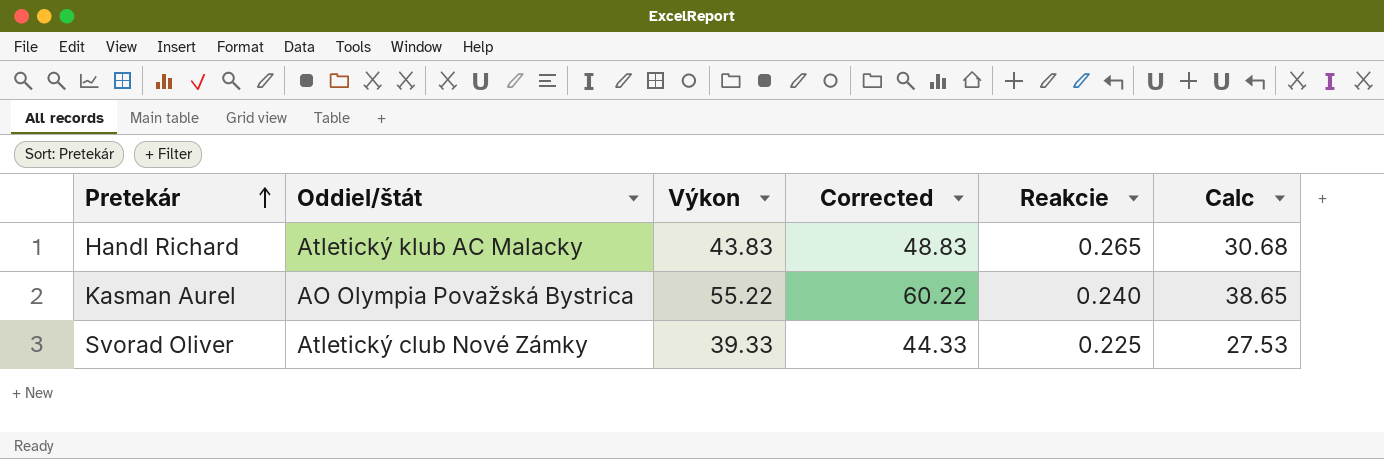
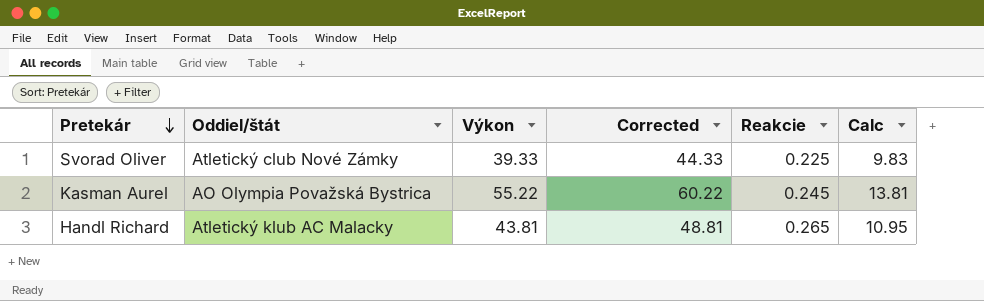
row order: Pretekár ascending -> Pretekár descending
column Calc | formula: [Výkon] * 0.7 -> [Výkon] * 0.25
Kasman Aurel | Reakcie: 0.240 -> 0.245
Handl Richard | Výkon: 43.83 -> 43.81
Handl Richard | Corrected: 48.83 -> 48.81

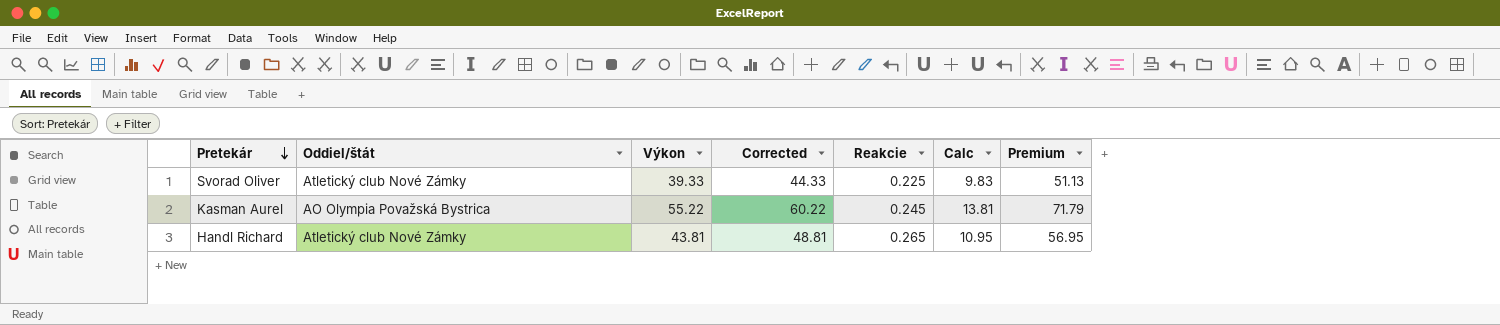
column Premium | formula: none -> [Výkon] * 1.3
Handl Richard | Oddiel/štát: Atletický klub AC Malacky -> Atletický club Nové Zámky

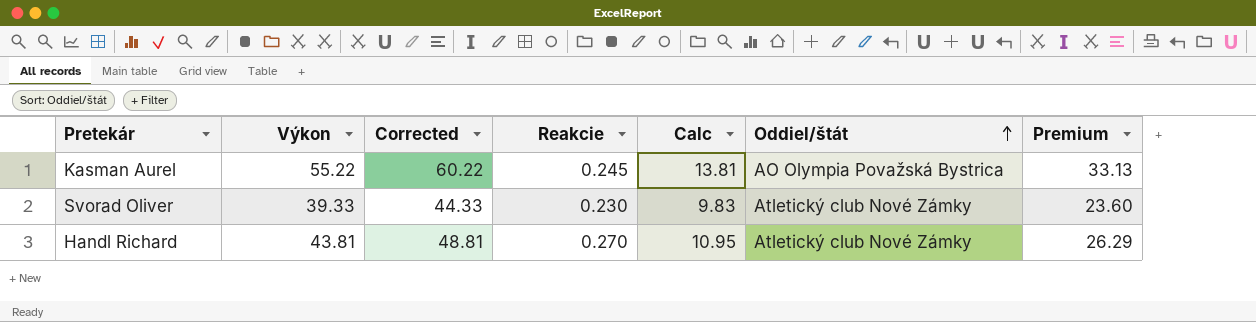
row order: Pretekár descending -> Oddiel/štát ascending
column Oddiel/štát | position: 2 -> 6
column Premium | formula: [Výkon] * 1.3 -> [Výkon] * 0.6
Svorad Oliver | Reakcie: 0.225 -> 0.230
Handl Richard | Reakcie: 0.265 -> 0.270

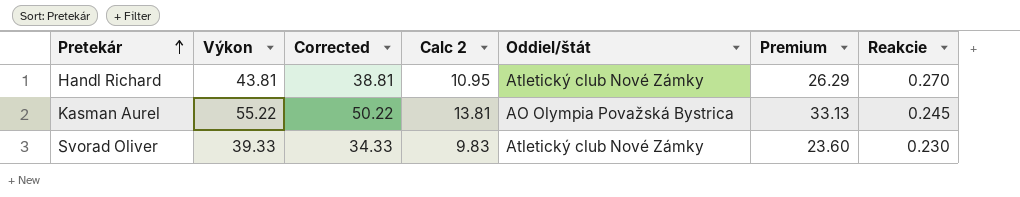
row order: Oddiel/štát ascending -> Pretekár ascending
column Corrected | formula: [Výkon] + 5 -> [Výkon] - 5
column name: Calc -> Calc 2
column Reakcie | position: 4 -> 7

